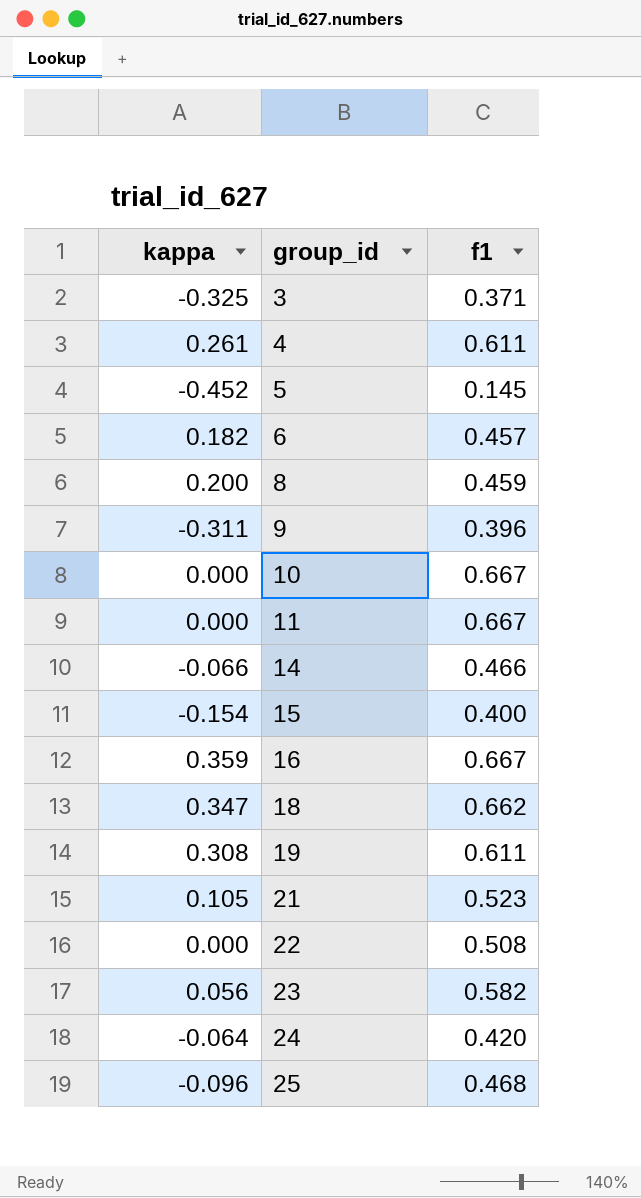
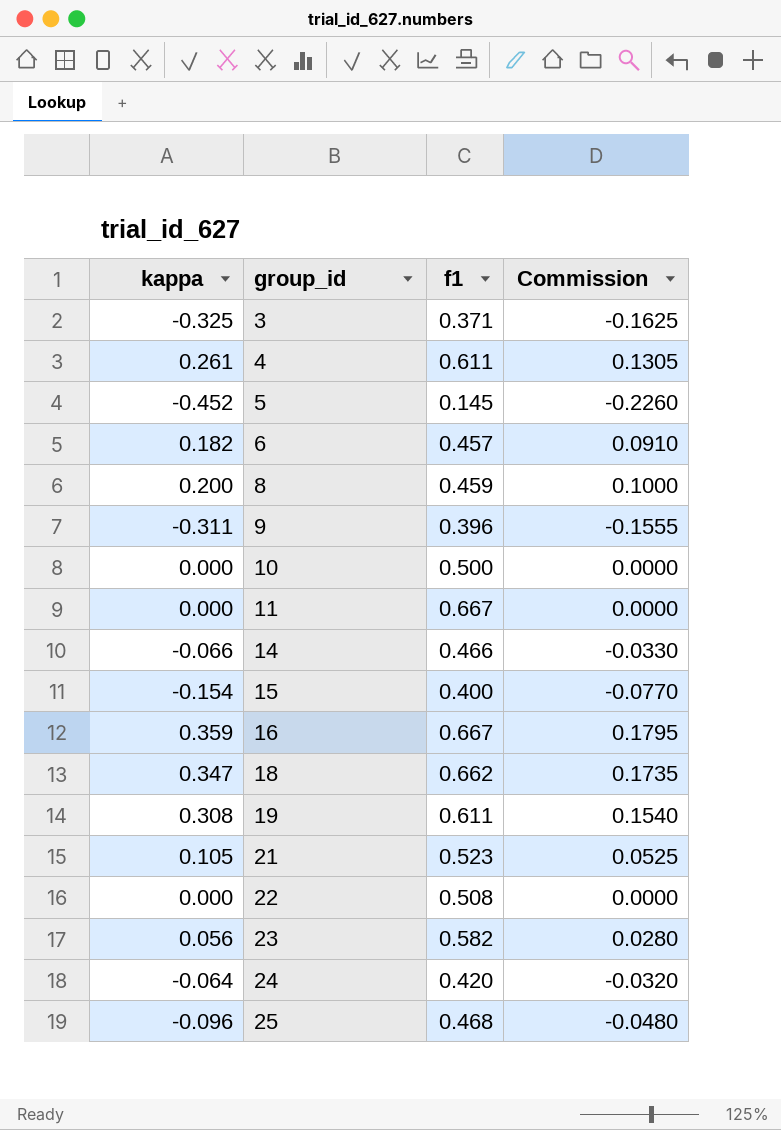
column Commission | formula: none -> [kappa] * 0.5
10 | f1: 0.667 -> 0.500

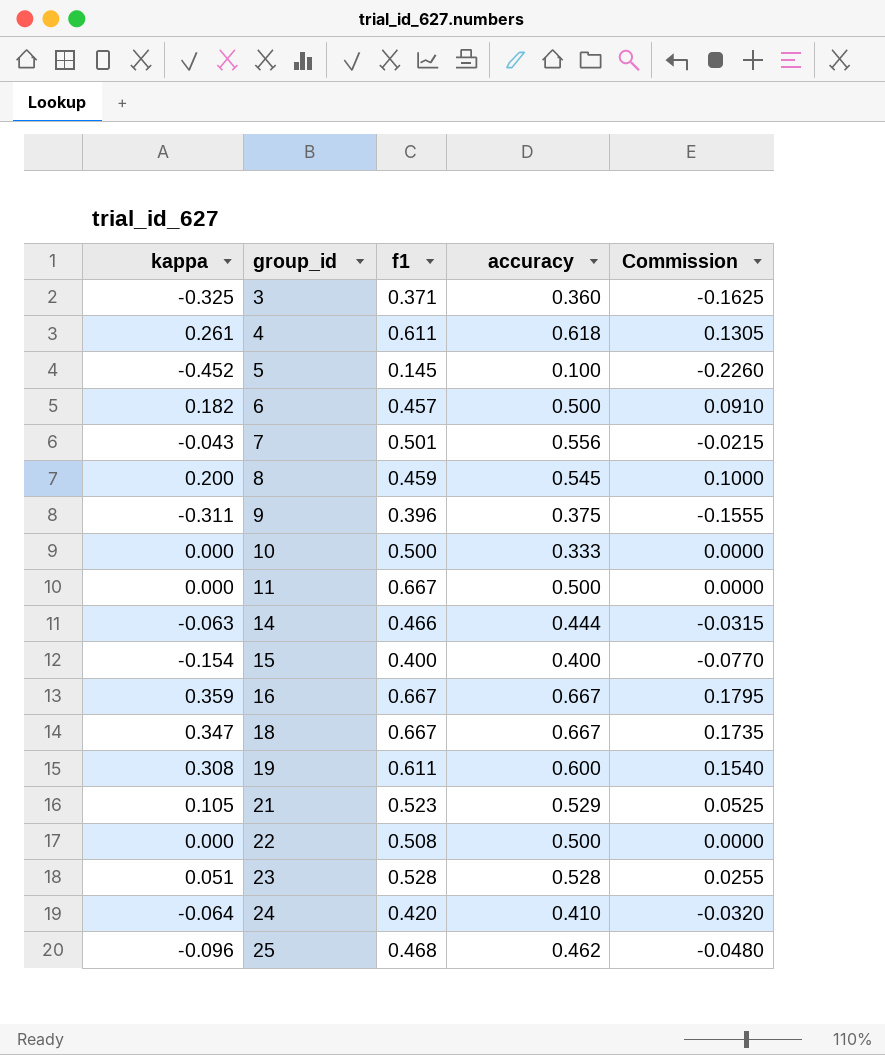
column accuracy | position: none -> 4
row 7: none -> -0.043 | 0.501 | 0.556 | -0.0215
14 | kappa: -0.066 -> -0.063
14 | Commission: -0.0330 -> -0.0315
18 | f1: 0.662 -> 0.667
23 | kappa: 0.056 -> 0.051
23 | f1: 0.582 -> 0.528
23 | Commission: 0.0280 -> 0.0255

